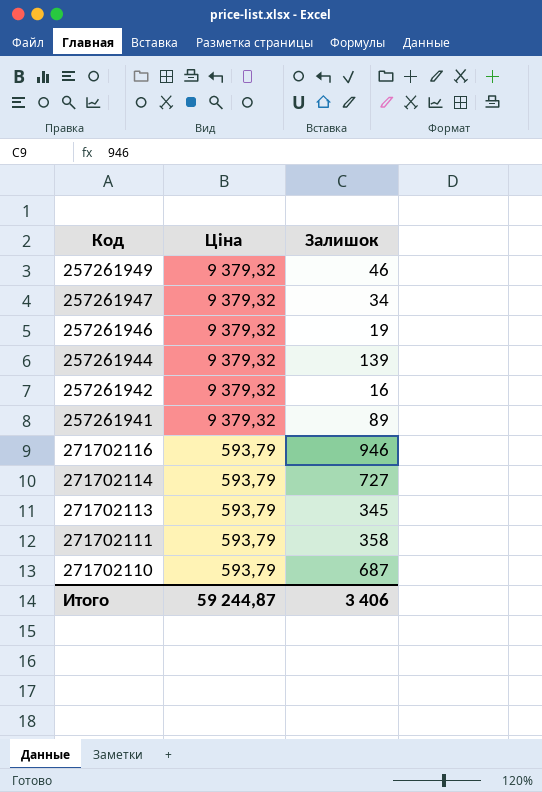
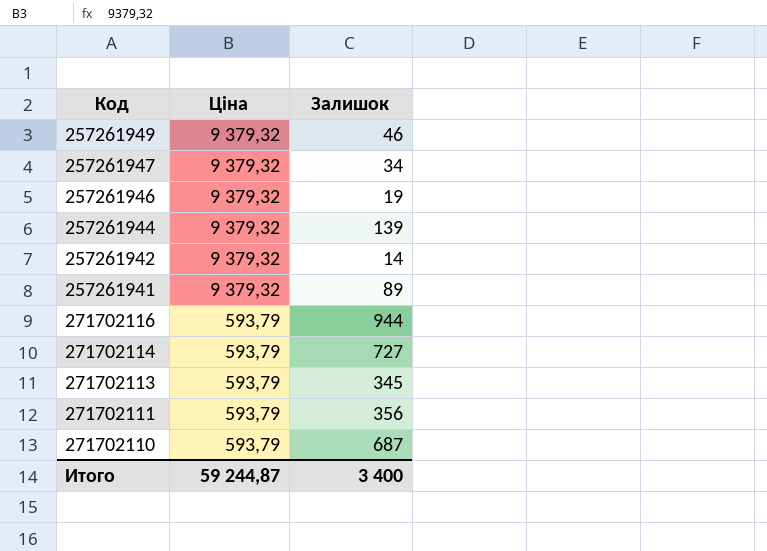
257261942 | Залишок: 16 -> 14
271702116 | Залишок: 946 -> 944
271702111 | Залишок: 358 -> 356
Итого | Залишок: 3 406 -> 3 400

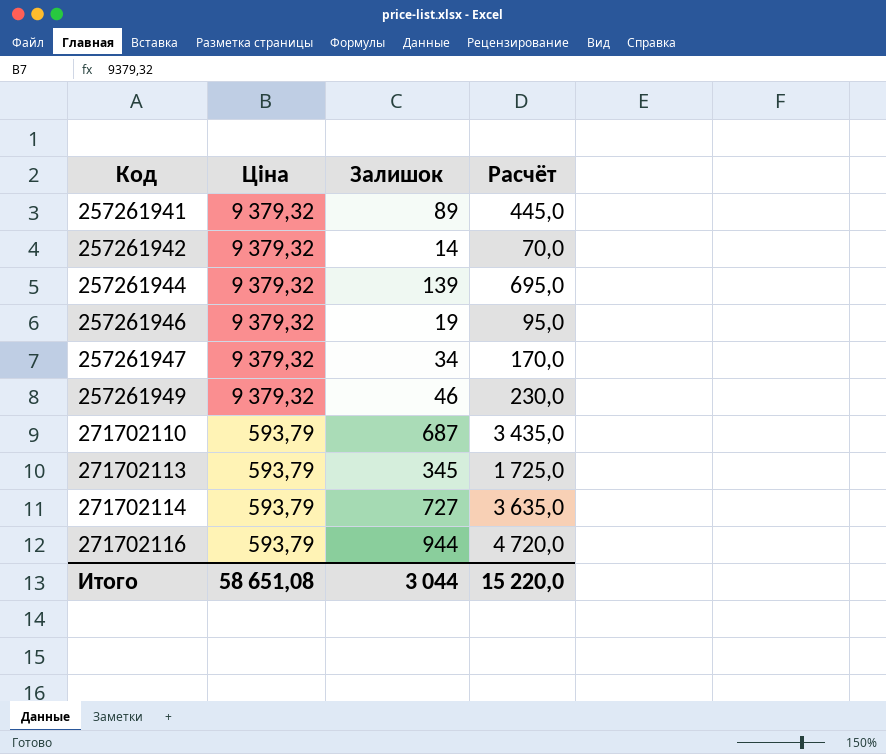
row order: Ціна descending -> Код ascending
column Расчёт | formula: none -> [Залишок] * 5
row 271702111: 593,79 | 356 -> none
Итого | Ціна: 59 244,87 -> 58 651,08
Итого | Залишок: 3 400 -> 3 044

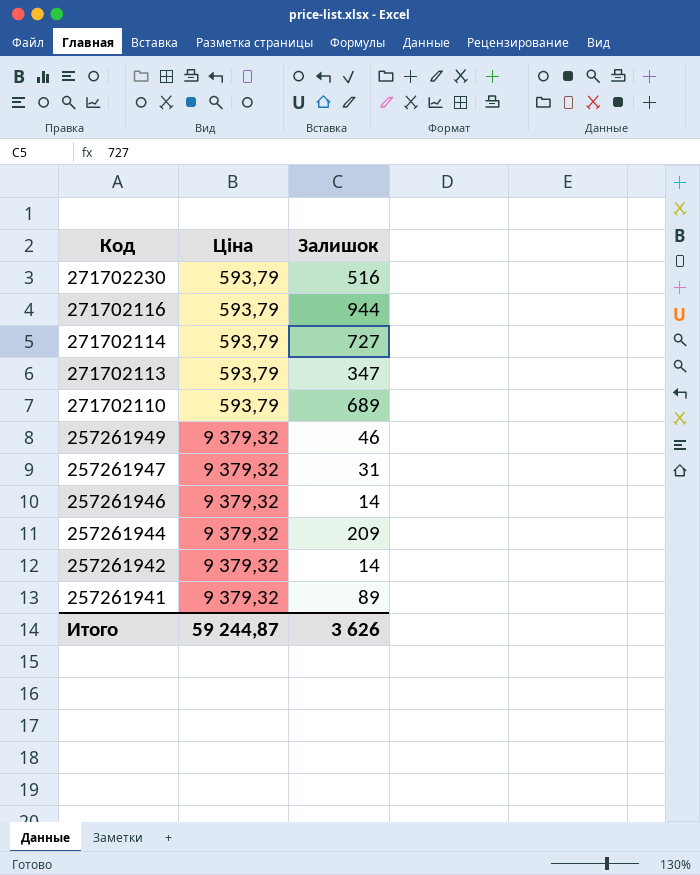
row order: Код ascending -> Код descending
column Расчёт | formula: [Залишок] * 5 -> none
row 271702230: none -> 593,79 | 516
271702113 | Залишок: 345 -> 347
271702110 | Залишок: 687 -> 689
257261947 | Залишок: 34 -> 31
257261946 | Залишок: 19 -> 14
257261944 | Залишок: 139 -> 209
Итого | Ціна: 58 651,08 -> 59 244,87
Итого | Залишок: 3 044 -> 3 626

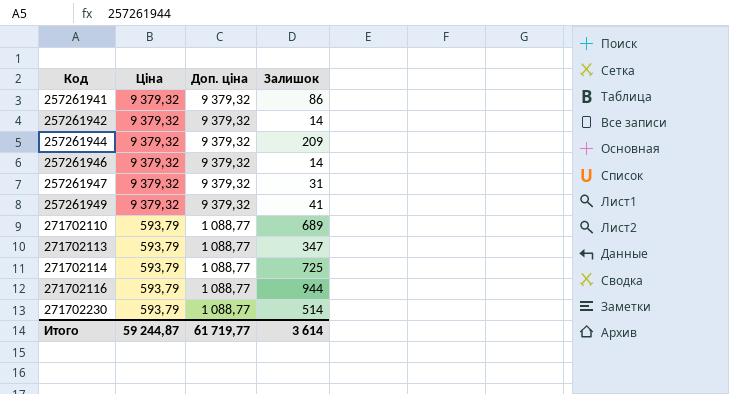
row order: Код descending -> Код ascending
column Доп. ціна | position: none -> 3
257261941 | Залишок: 89 -> 86
257261949 | Залишок: 46 -> 41
271702114 | Залишок: 727 -> 725
271702230 | Залишок: 516 -> 514
Итого | Залишок: 3 626 -> 3 614

